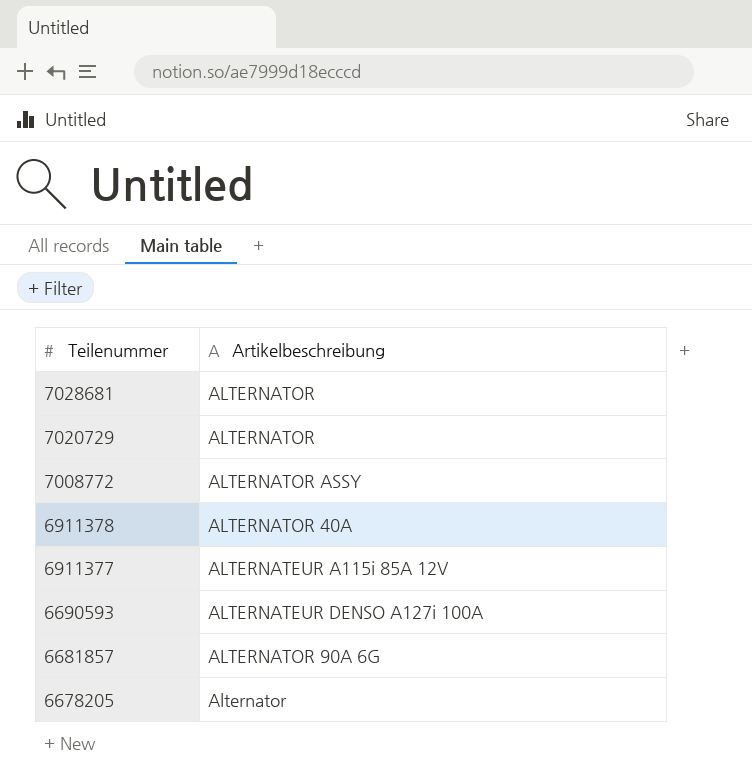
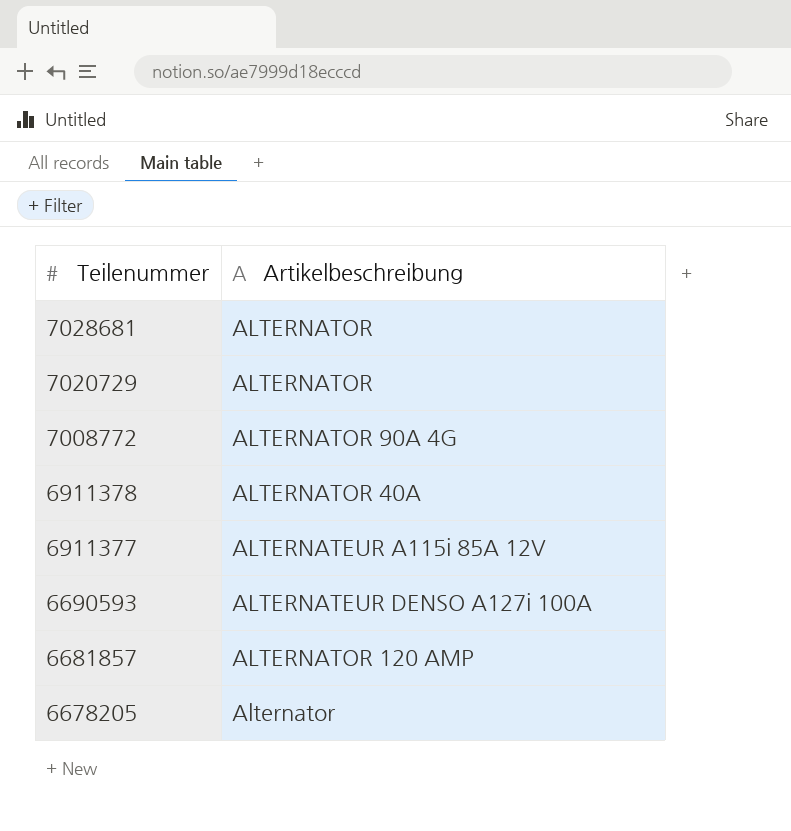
7008772 | Artikelbeschreibung: ALTERNATOR ASSY -> ALTERNATOR 90A 4G
6681857 | Artikelbeschreibung: ALTERNATOR 90A 6G -> ALTERNATOR 120 AMP

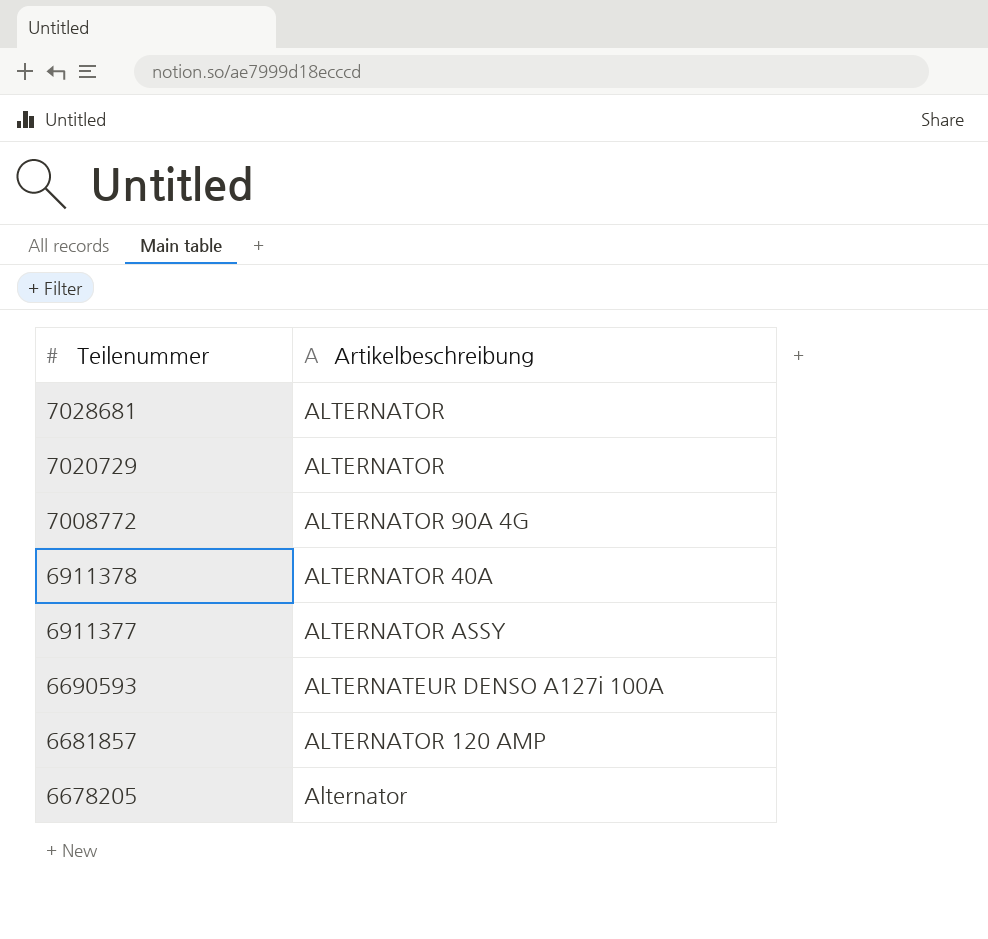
6911377 | Artikelbeschreibung: ALTERNATEUR A115i 85A 12V -> ALTERNATOR ASSY

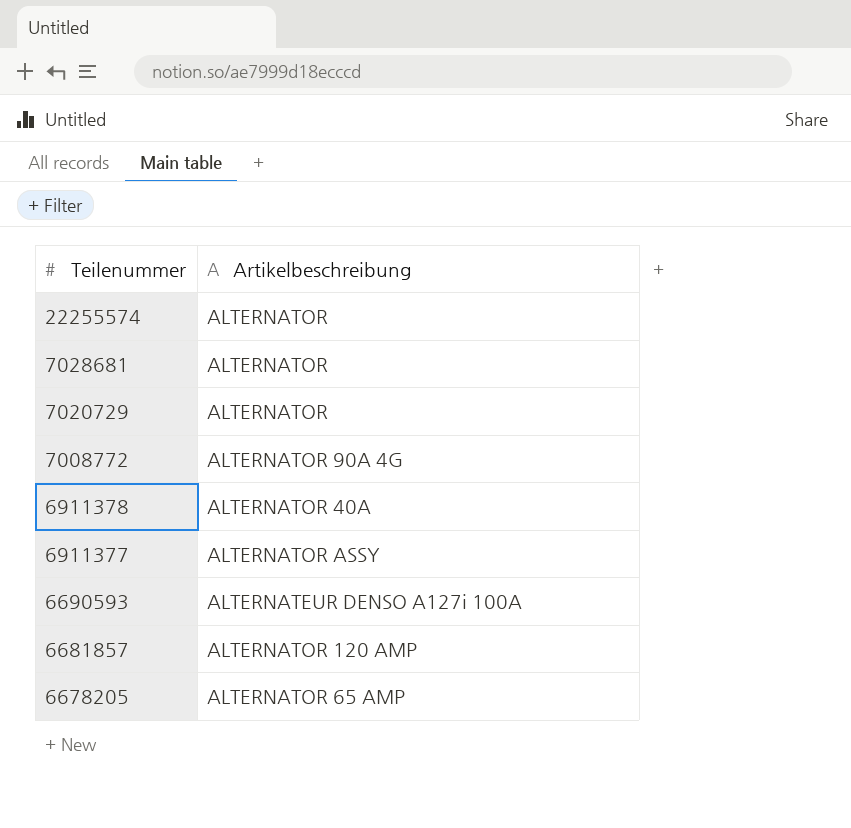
row 22255574: none -> ALTERNATOR
6678205 | Artikelbeschreibung: Alternator -> ALTERNATOR 65 AMP

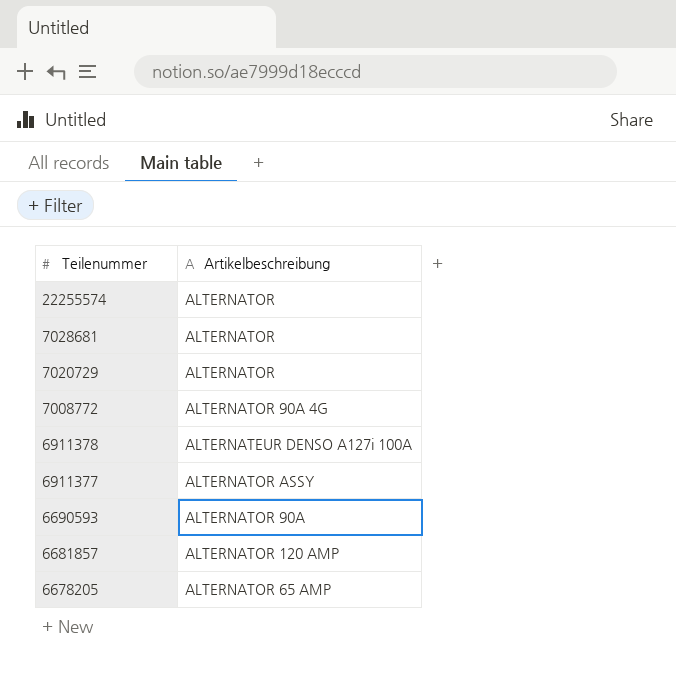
6911378 | Artikelbeschreibung: ALTERNATOR 40A -> ALTERNATEUR DENSO A127i 100A
6690593 | Artikelbeschreibung: ALTERNATEUR DENSO A127i 100A -> ALTERNATOR 90A

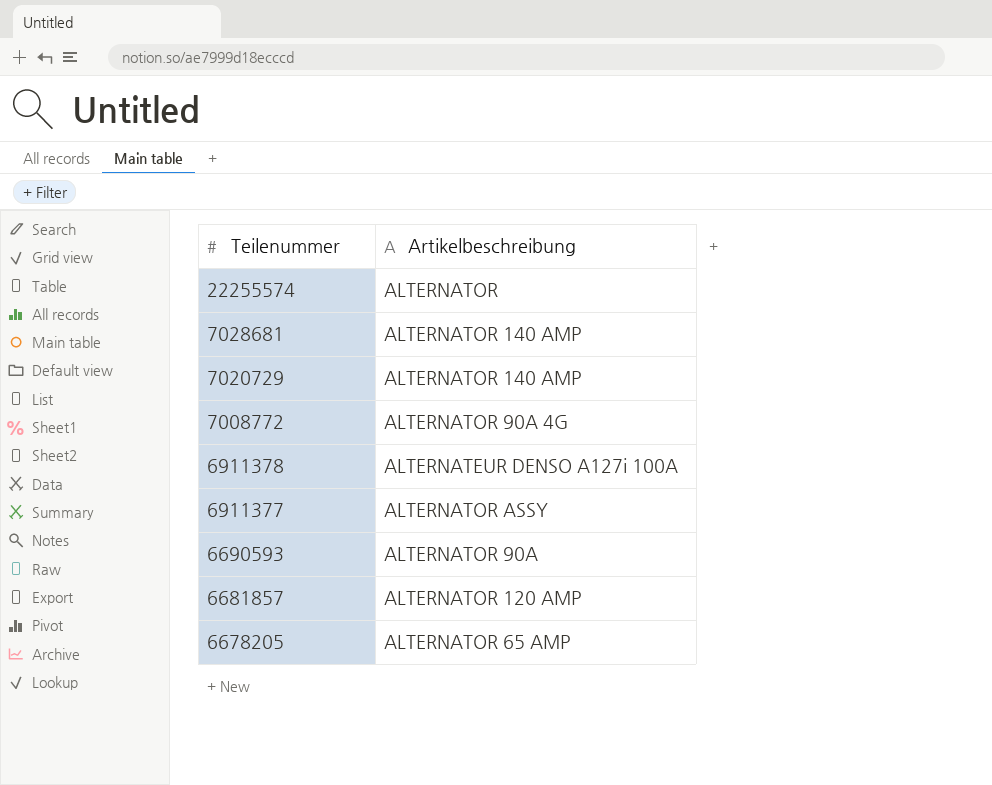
7028681 | Artikelbeschreibung: ALTERNATOR -> ALTERNATOR 140 AMP
7020729 | Artikelbeschreibung: ALTERNATOR -> ALTERNATOR 140 AMP

